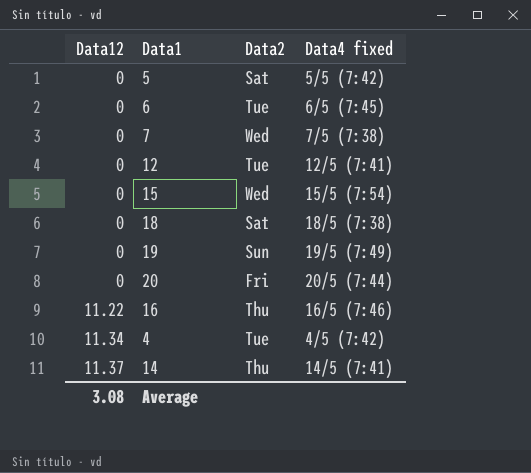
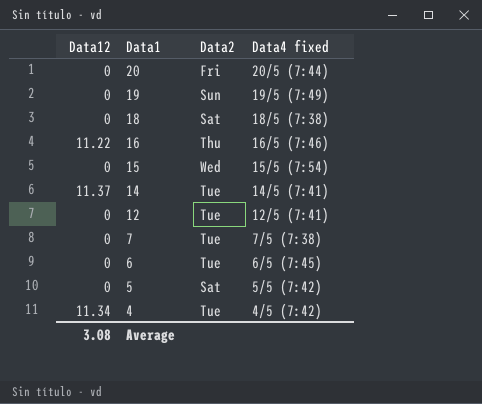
row order: Data12 ascending -> Data1 descending
14 | Data2: Thu -> Tue
7 | Data2: Wed -> Tue

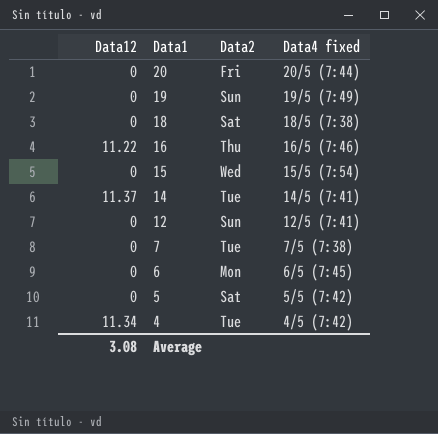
12 | Data2: Tue -> Sun
6 | Data2: Tue -> Mon

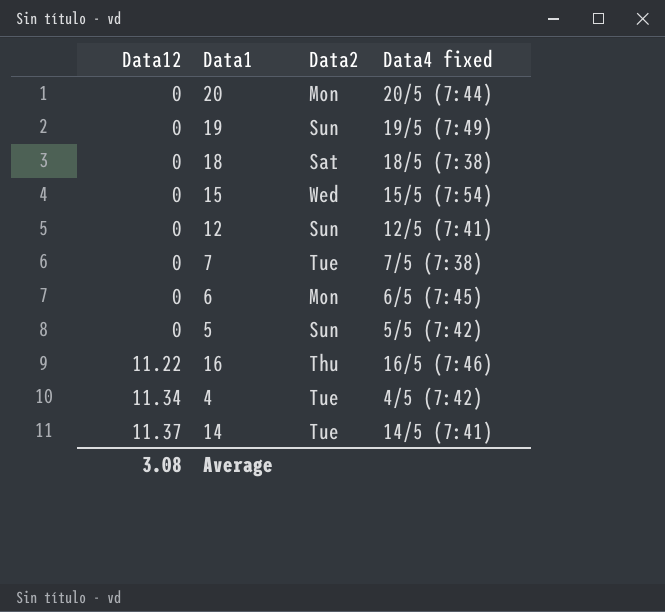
row order: Data1 descending -> Data12 ascending
20 | Data2: Fri -> Mon
5 | Data2: Sat -> Sun

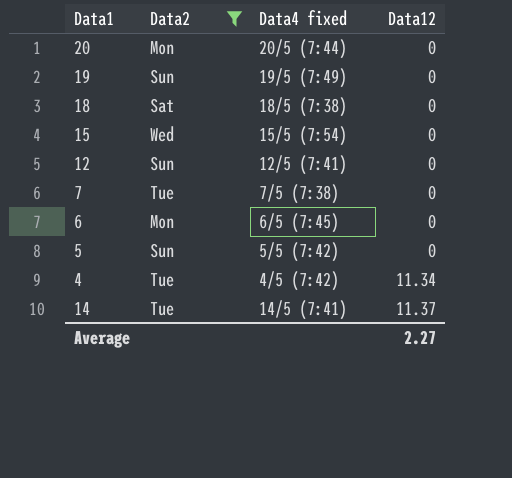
filter: none -> Data2 != Thu
column Data12 | position: 1 -> 4
Average | Data12: 3.08 -> 2.27

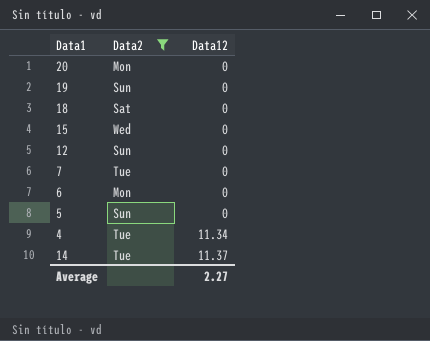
column Data4 fixed | position: 3 -> none

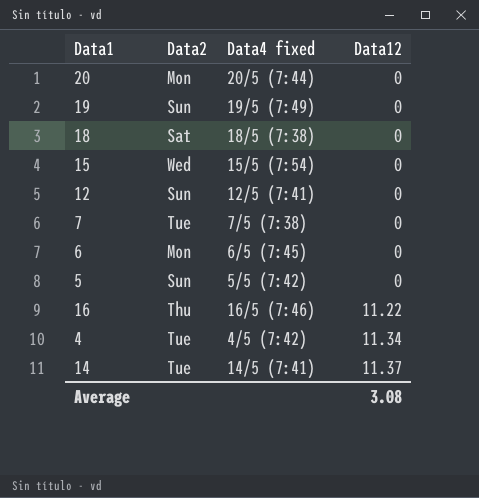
filter: Data2 != Thu -> none
column Data4 fixed | position: none -> 3
Average | Data12: 2.27 -> 3.08

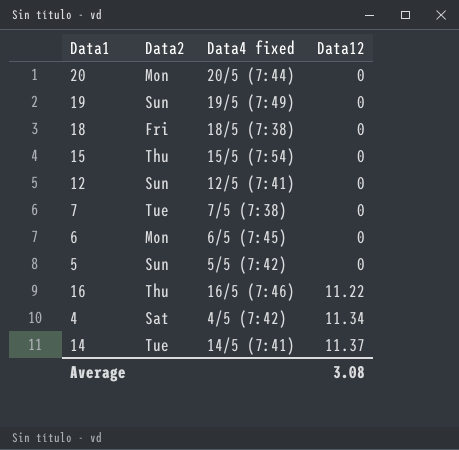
18 | Data2: Sat -> Fri
15 | Data2: Wed -> Thu
4 | Data2: Tue -> Sat

